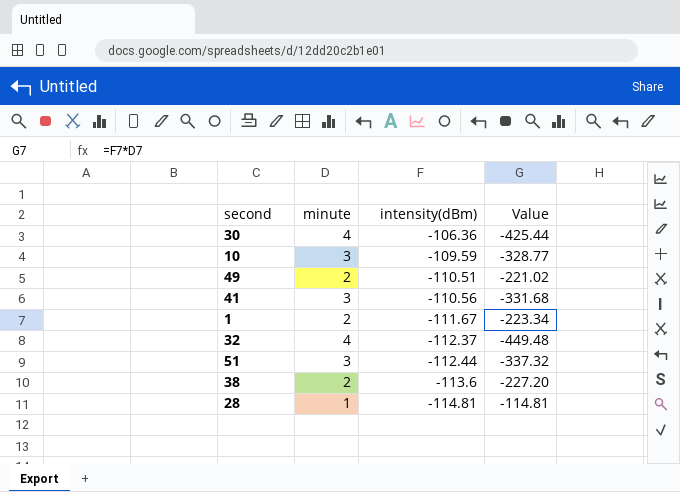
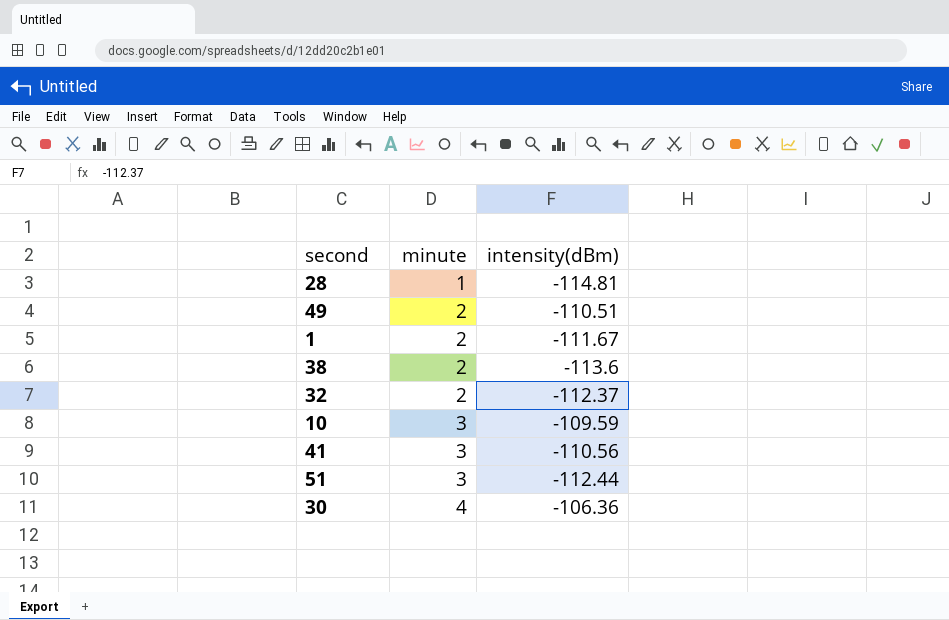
row order: intensity(dBm) descending -> minute ascending
column Value | formula: [minute] * [intensity(dBm)] -> none
32 | minute: 4 -> 2

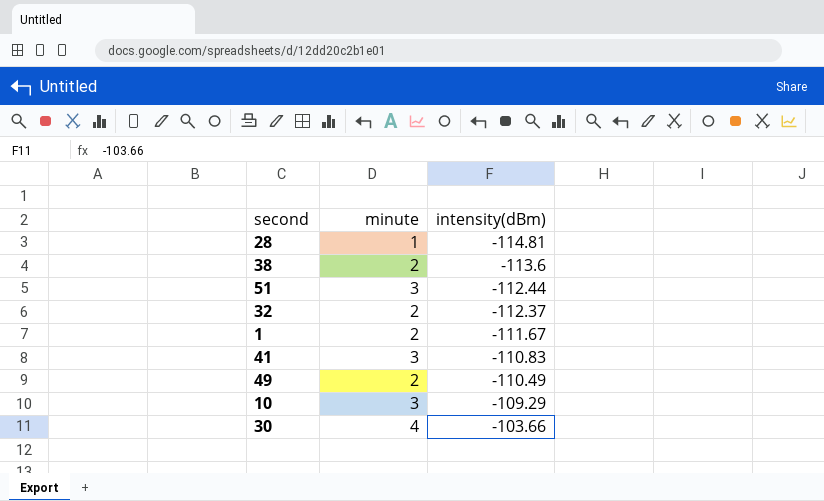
row order: minute ascending -> intensity(dBm) ascending
41 | intensity(dBm): -110.56 -> -110.83
49 | intensity(dBm): -110.51 -> -110.49
10 | intensity(dBm): -109.59 -> -109.29
30 | intensity(dBm): -106.36 -> -103.66

